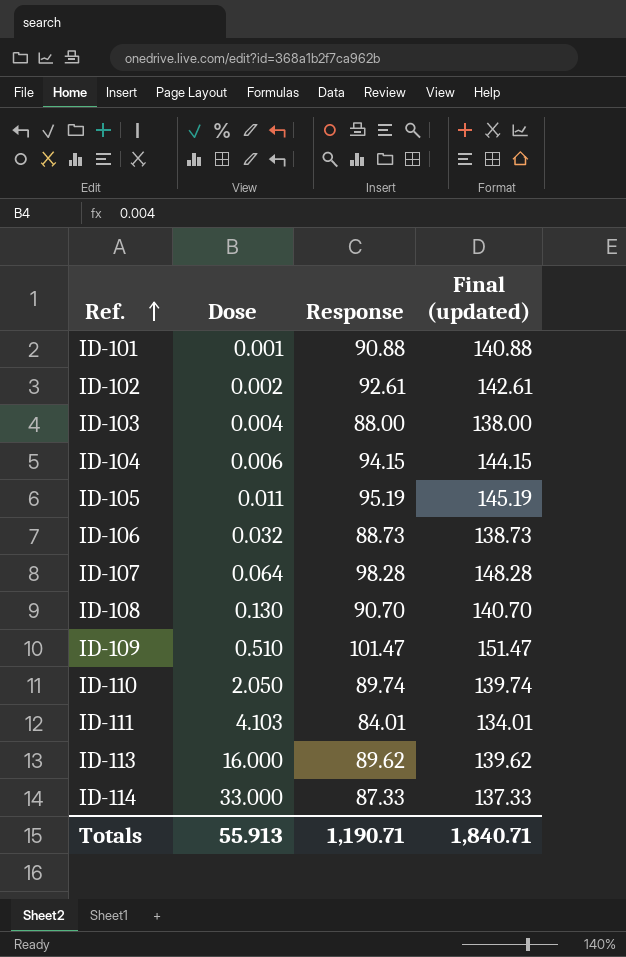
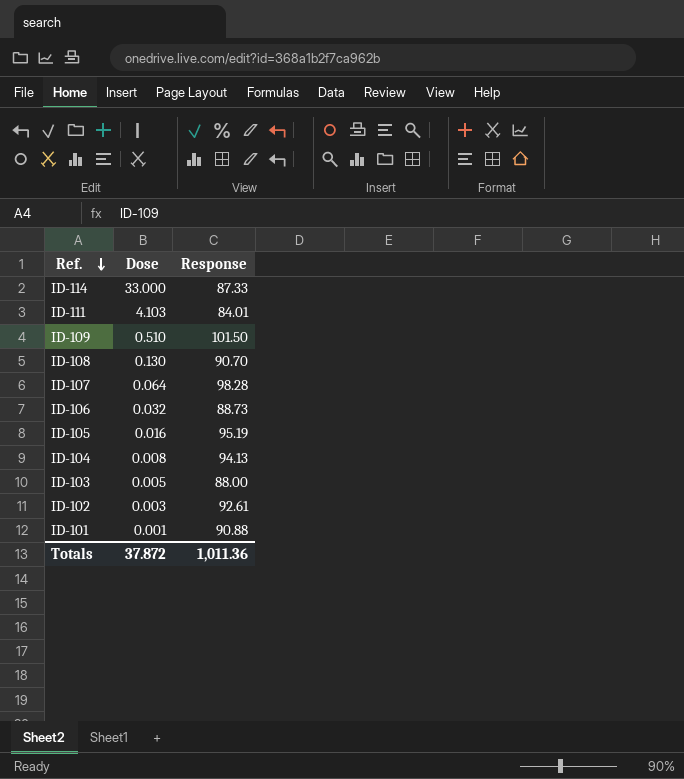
row order: Ref. ascending -> Ref. descending
column Final (updated) | formula: [Response] + 50 -> none
row ID-110: 2.050 | 89.74 | 139.74 -> none
row ID-113: 16.000 | 89.62 | 139.62 -> none
ID-109 | Response: 101.47 -> 101.50
ID-105 | Dose: 0.011 -> 0.016
ID-104 | Dose: 0.006 -> 0.008
ID-104 | Response: 94.15 -> 94.13
ID-103 | Dose: 0.004 -> 0.005
ID-102 | Dose: 0.002 -> 0.003
Totals | Dose: 55.913 -> 37.872
Totals | Response: 1,190.71 -> 1,011.36

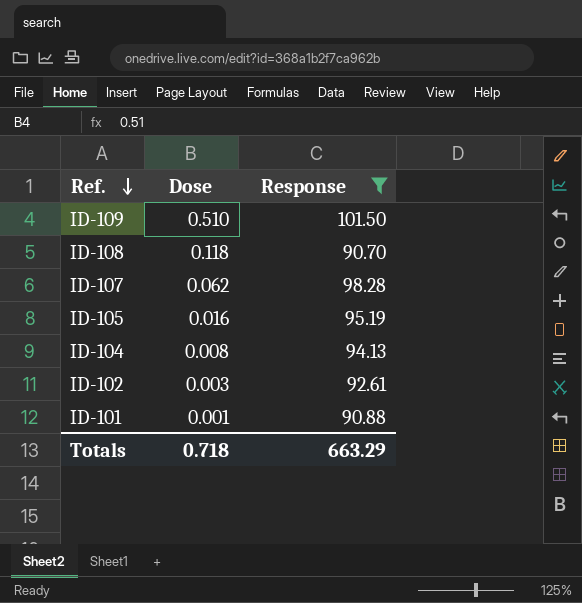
filter: none -> Response >= 90.70
ID-108 | Dose: 0.130 -> 0.118
ID-107 | Dose: 0.064 -> 0.062
Totals | Dose: 37.872 -> 0.718
Totals | Response: 1,011.36 -> 663.29

